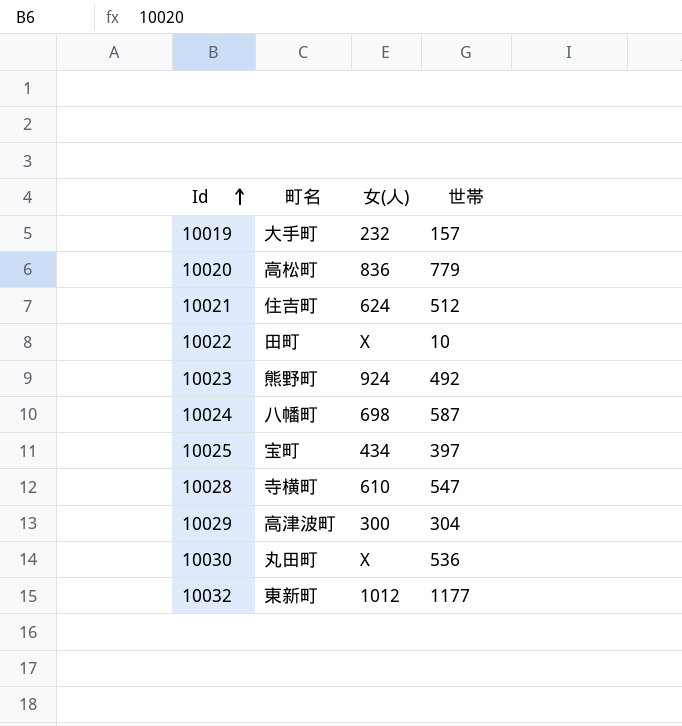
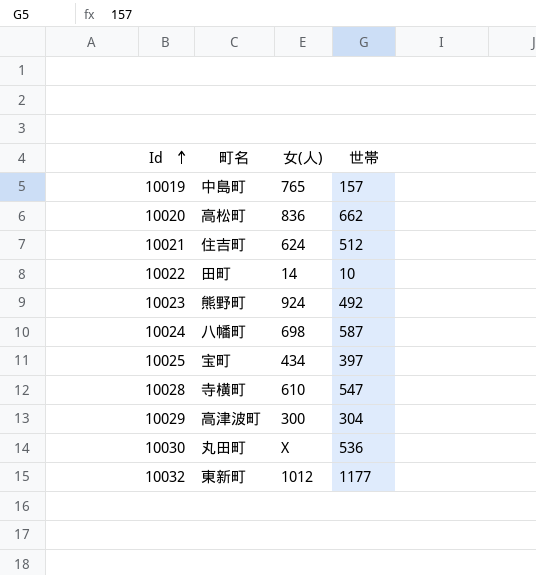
10019 | 町名: 大手町 -> 中島町
10019 | 女(人): 232 -> 765
10020 | 世帯: 779 -> 662
10022 | 女(人): X -> 14

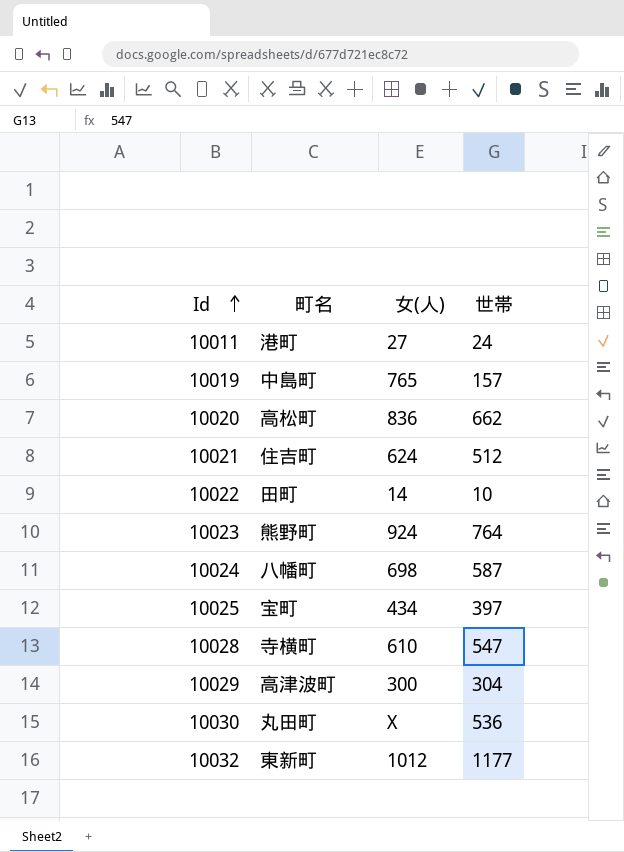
row 10011: none -> 港町 | 27 | 24
10023 | 世帯: 492 -> 764

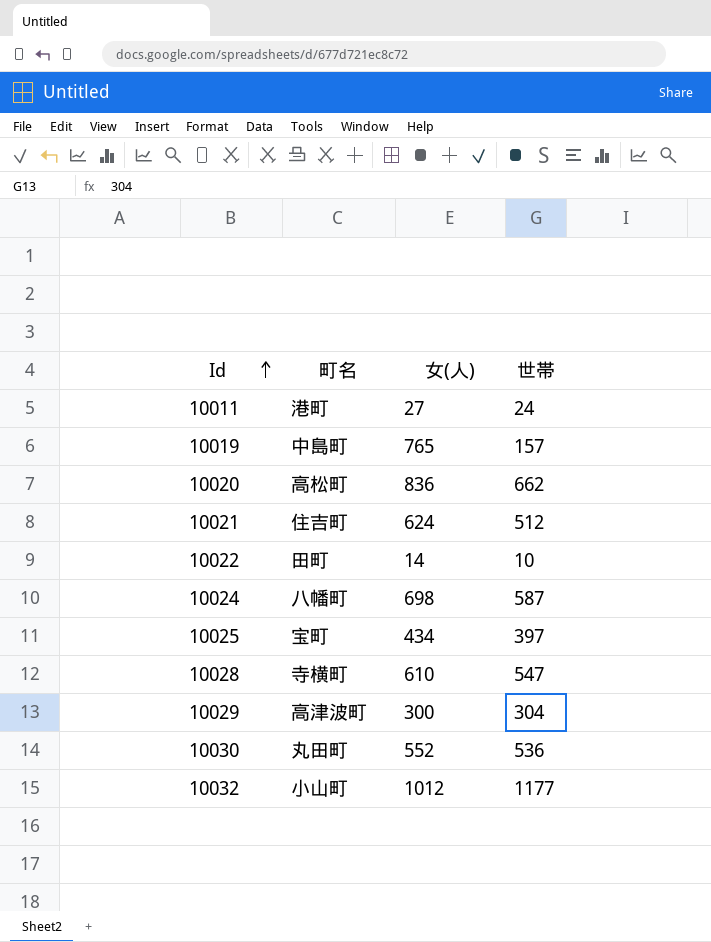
row 10023: 熊野町 | 924 | 764 -> none
10030 | 女(人): X -> 552
10032 | 町名: 東新町 -> 小山町

